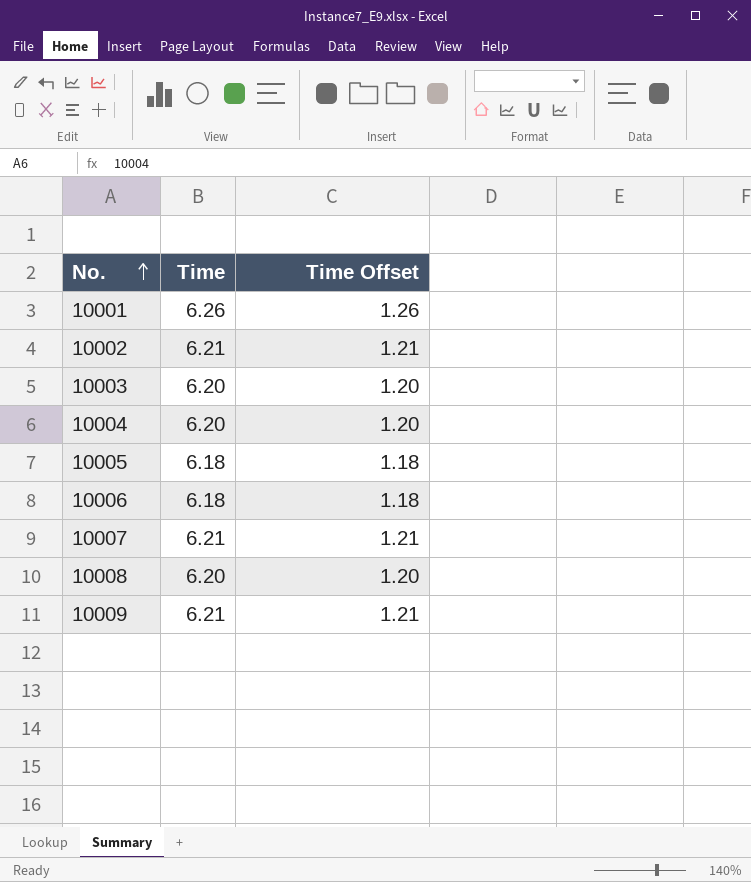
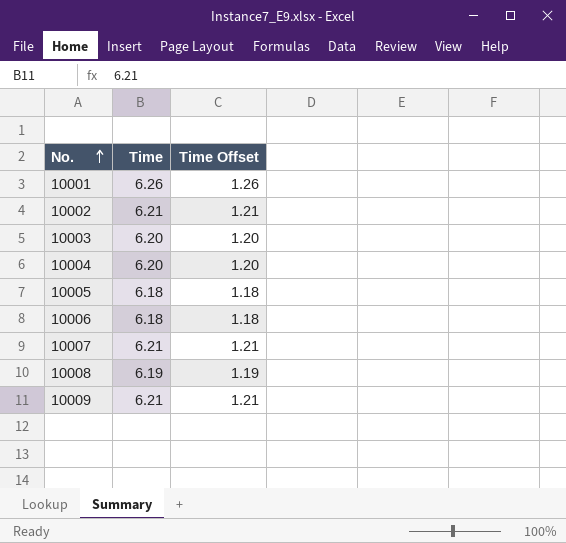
10008 | Time: 6.20 -> 6.19
10008 | Time Offset: 1.20 -> 1.19

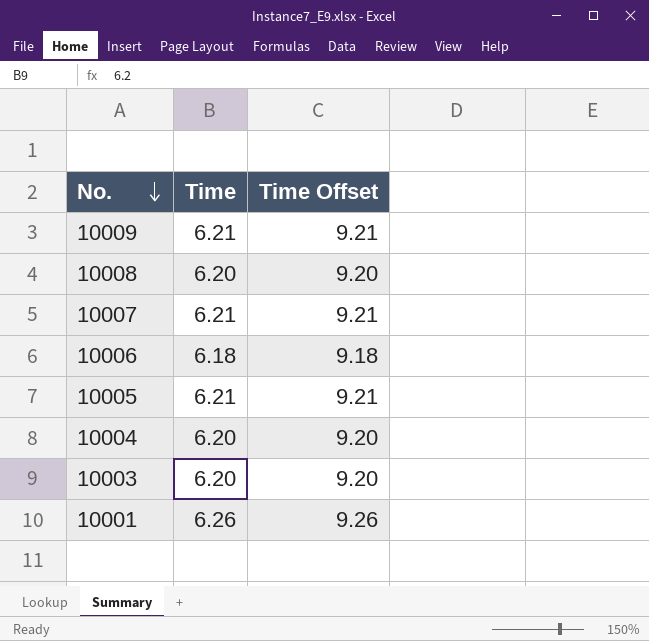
row order: No. ascending -> No. descending
column Time Offset | formula: [Time] - 5 -> [Time] + 3
row 10002: 6.21 | 1.21 -> none
10008 | Time: 6.19 -> 6.20
10005 | Time: 6.18 -> 6.21

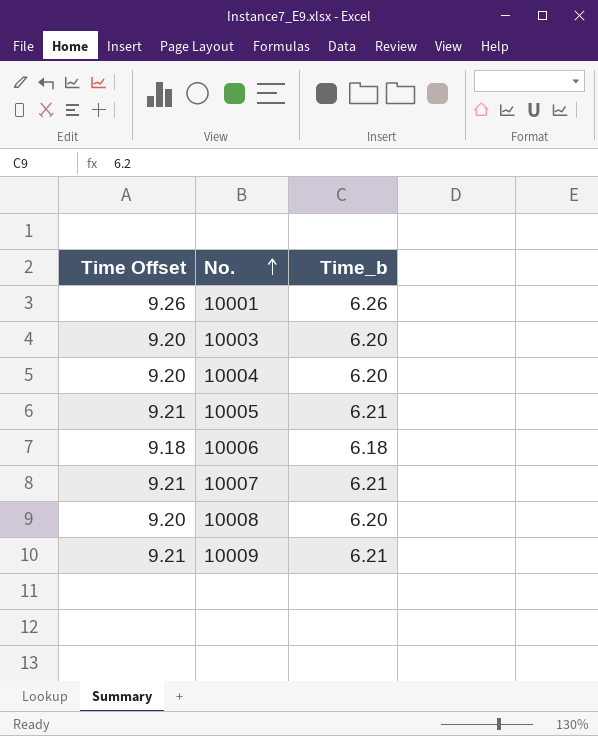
row order: No. descending -> No. ascending
column Time Offset | position: 3 -> 1
column name: Time -> Time_b

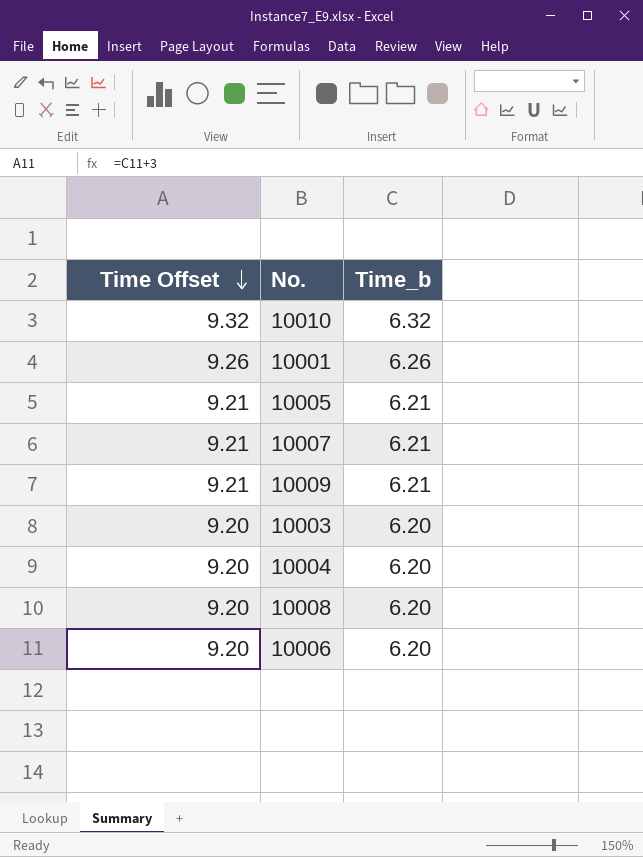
row order: No. ascending -> Time Offset descending
row 10010: none -> 9.32 | 6.32
10006 | Time Offset: 9.18 -> 9.20
10006 | Time_b: 6.18 -> 6.20

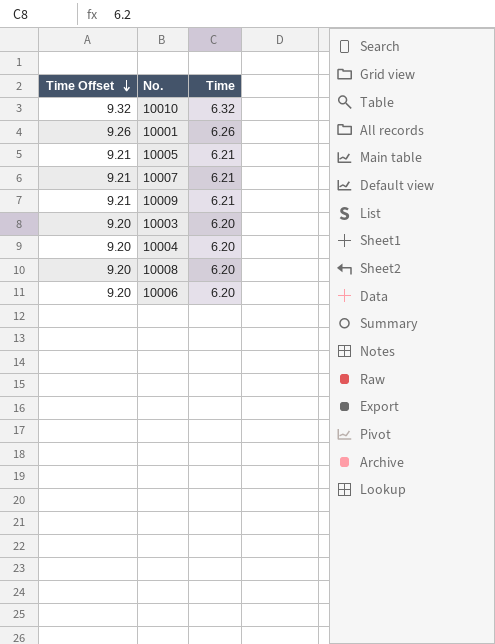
column name: Time_b -> Time

